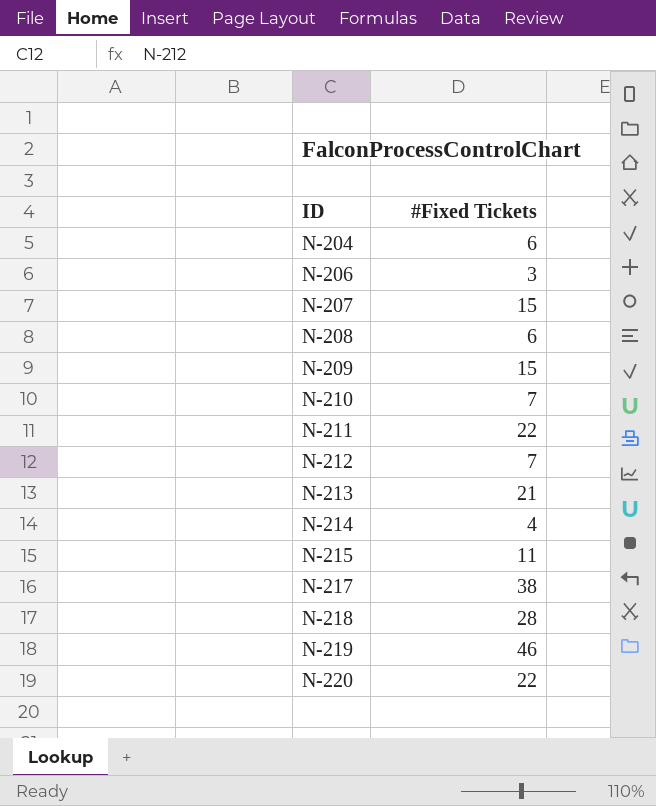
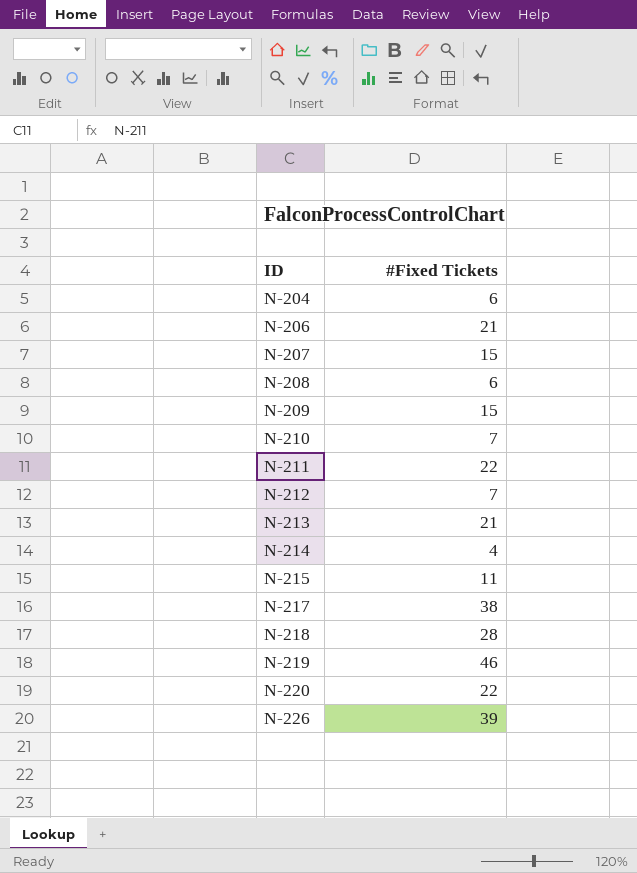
N-206 | #Fixed Tickets: 3 -> 21
row N-226: none -> 39

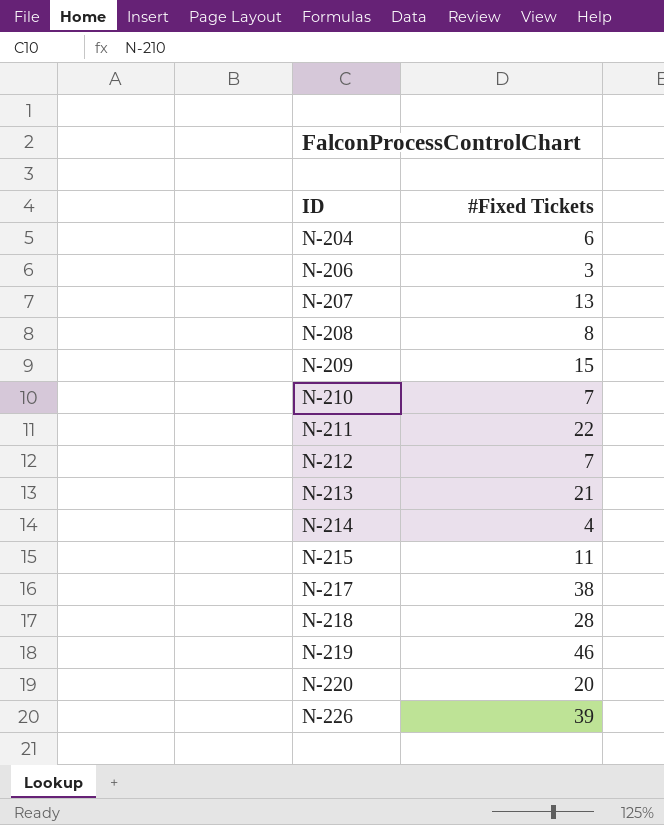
N-206 | #Fixed Tickets: 21 -> 3
N-207 | #Fixed Tickets: 15 -> 13
N-208 | #Fixed Tickets: 6 -> 8
N-220 | #Fixed Tickets: 22 -> 20

